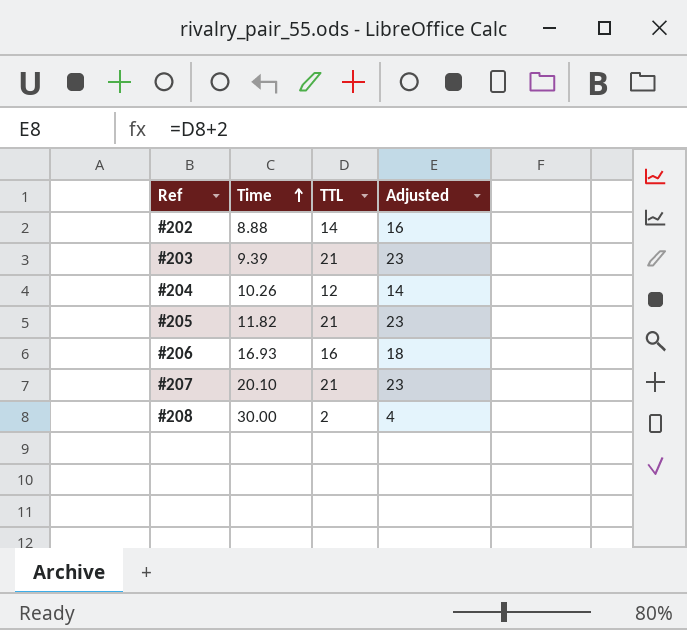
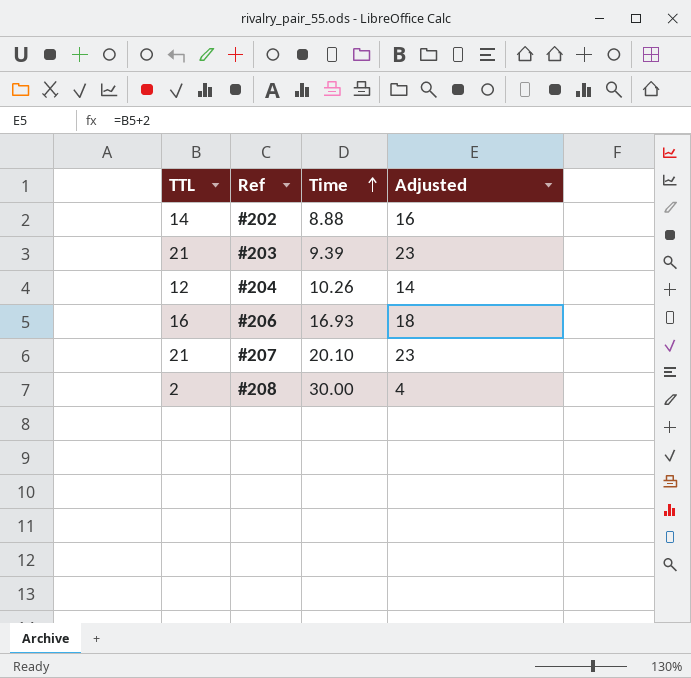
column TTL | position: 3 -> 1
row #205: 11.82 | 21 | 23 -> none

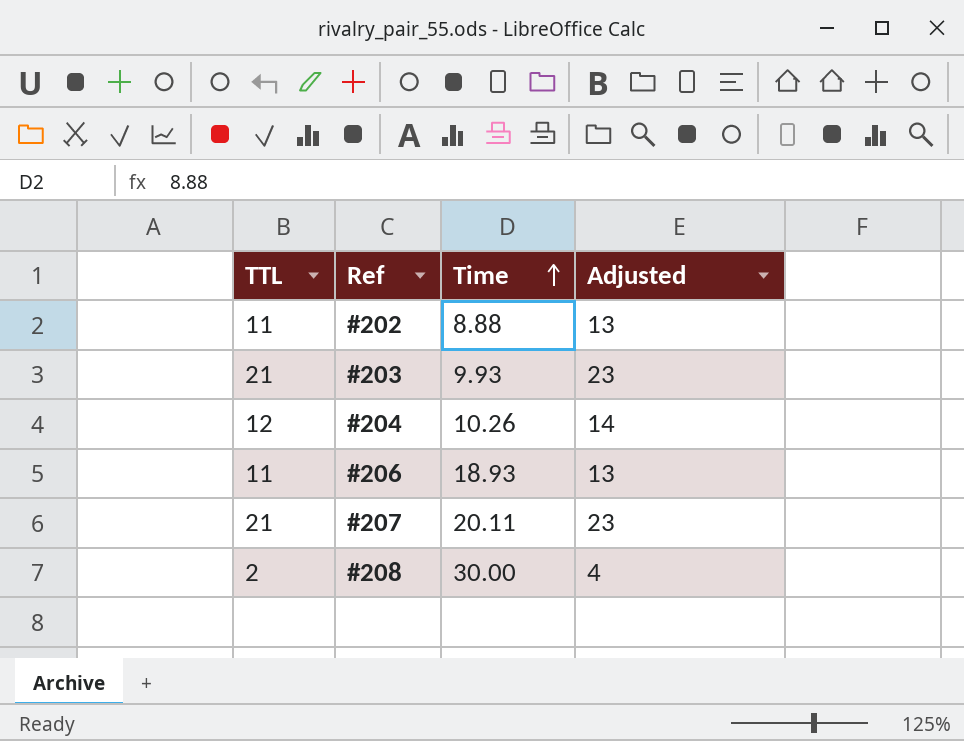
#202 | TTL: 14 -> 11
#202 | Adjusted: 16 -> 13
#203 | Time: 9.39 -> 9.93
#206 | TTL: 16 -> 11
#206 | Time: 16.93 -> 18.93
#206 | Adjusted: 18 -> 13
#207 | Time: 20.10 -> 20.11

